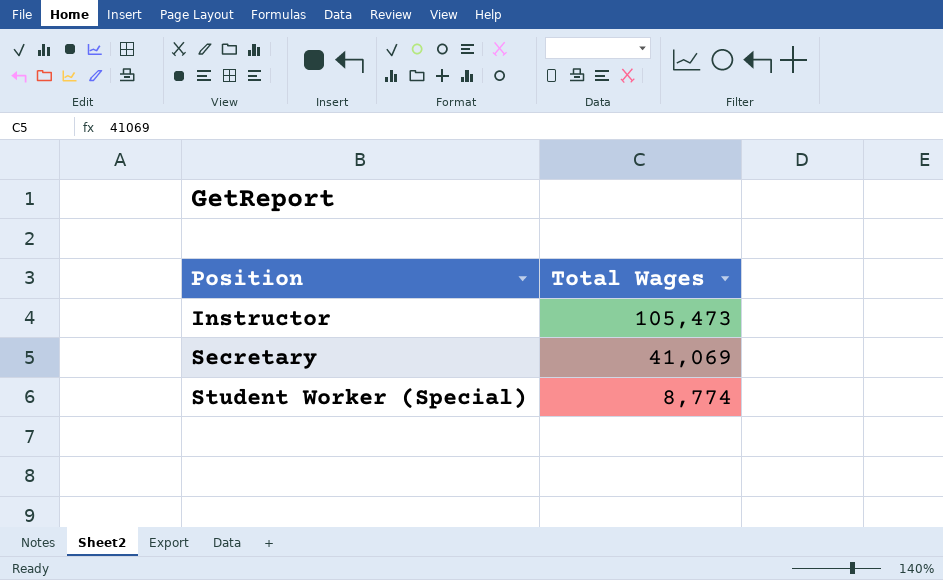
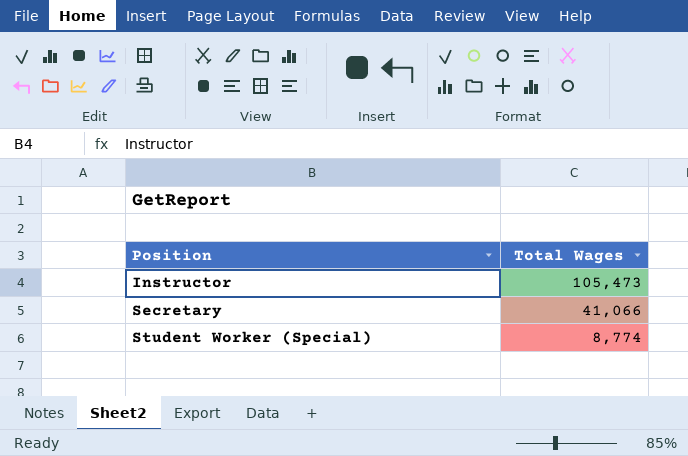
Secretary | Total Wages: 41,069 -> 41,066

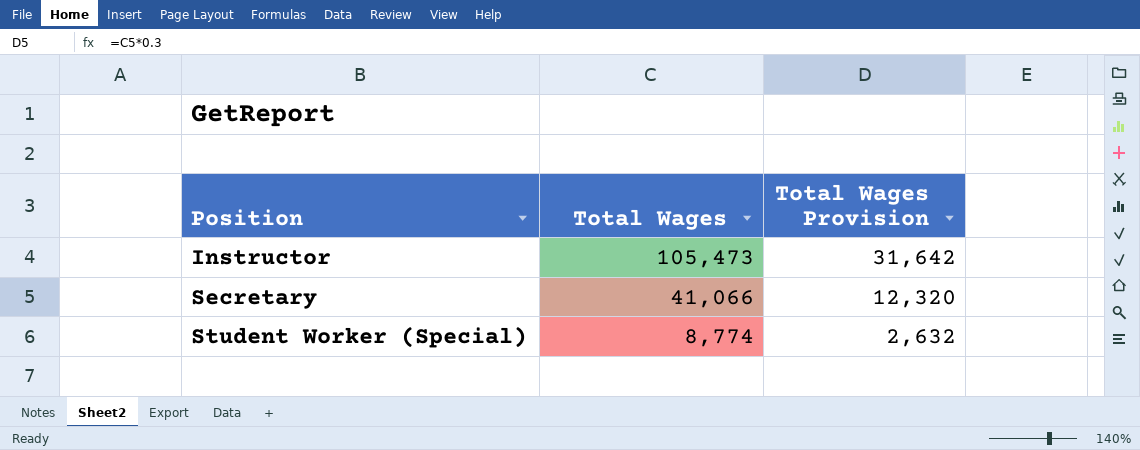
column Total Wages Provision | formula: none -> [Total Wages] * 0.3

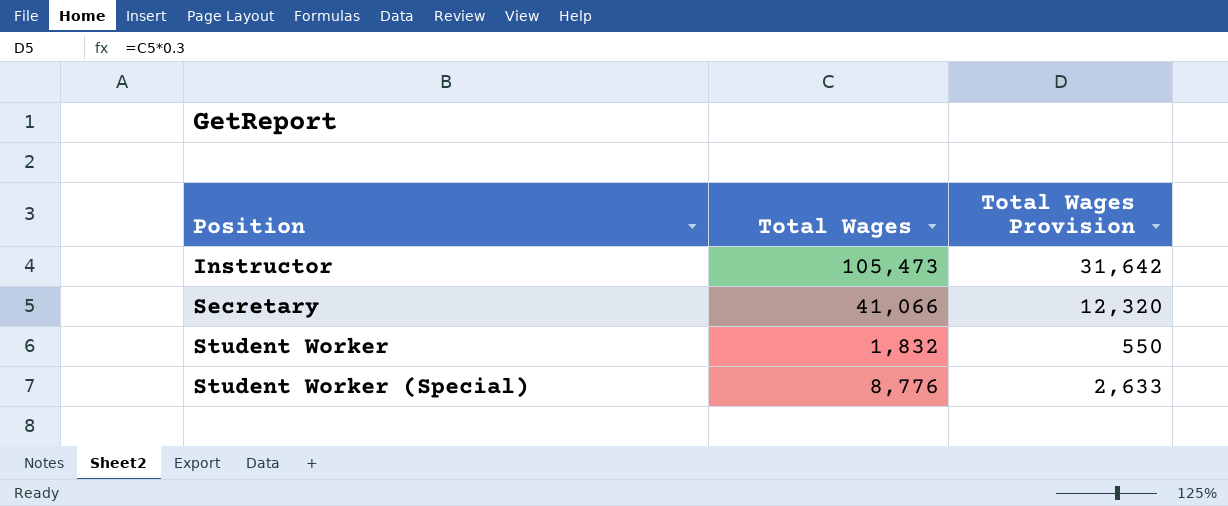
row Student Worker: none -> 1,832 | 550
Student Worker (Special) | Total Wages: 8,774 -> 8,776
Student Worker (Special) | Total Wages Provision: 2,632 -> 2,633

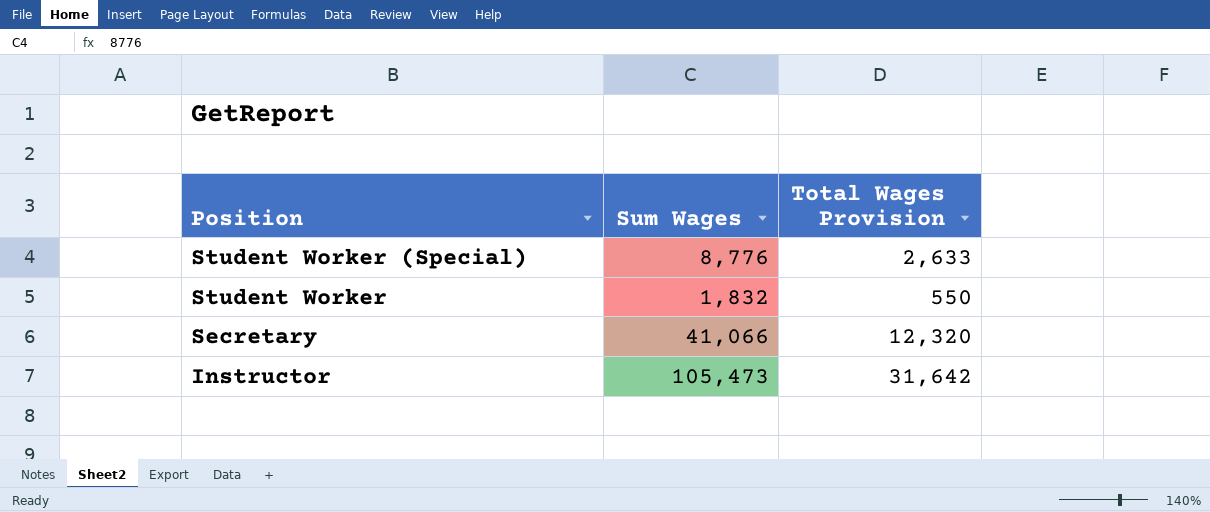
row order: Position ascending -> Position descending
column name: Total Wages -> Sum Wages

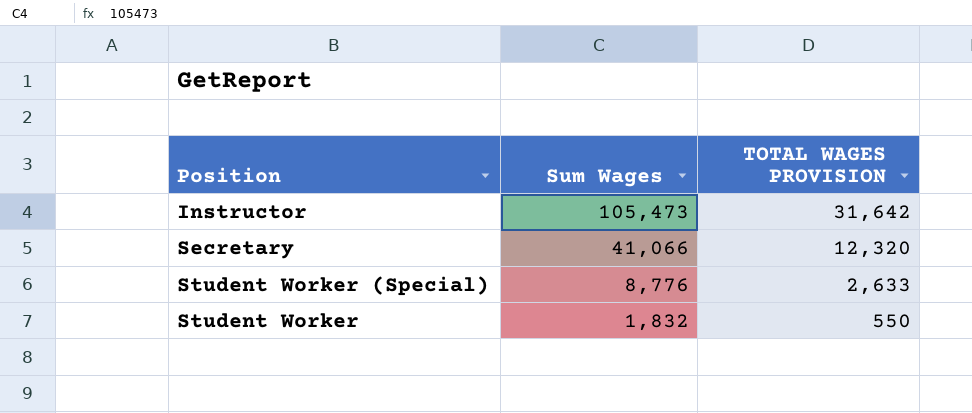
row order: Position descending -> Sum Wages descending
column name: Total Wages Provision -> TOTAL WAGES PROVISION

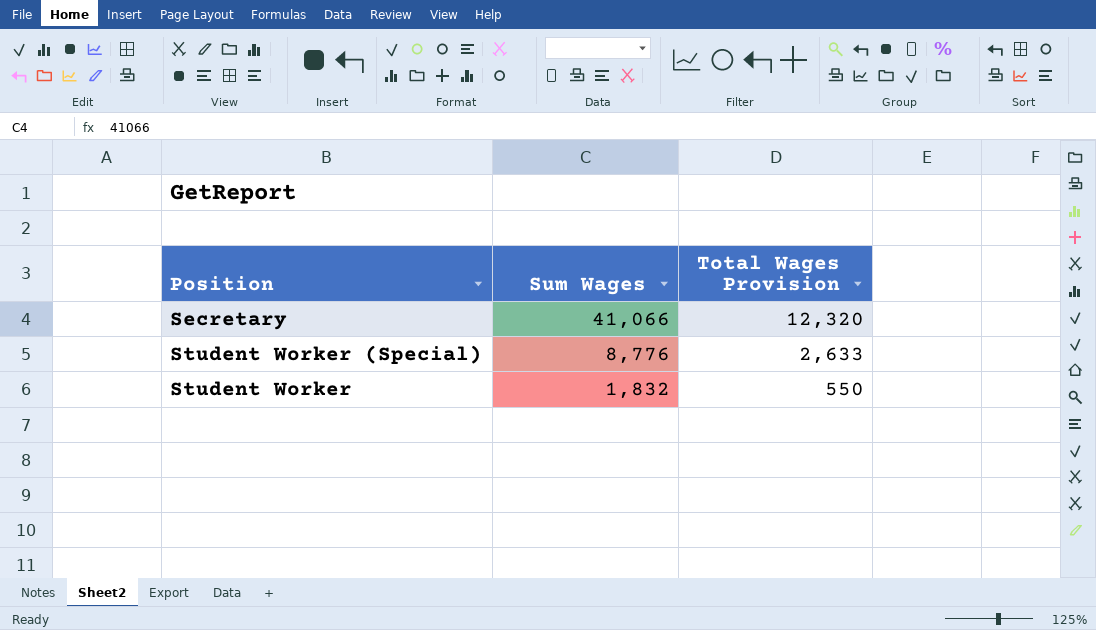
column name: TOTAL WAGES PROVISION -> Total Wages Provision
row Instructor: 105,473 | 31,642 -> none

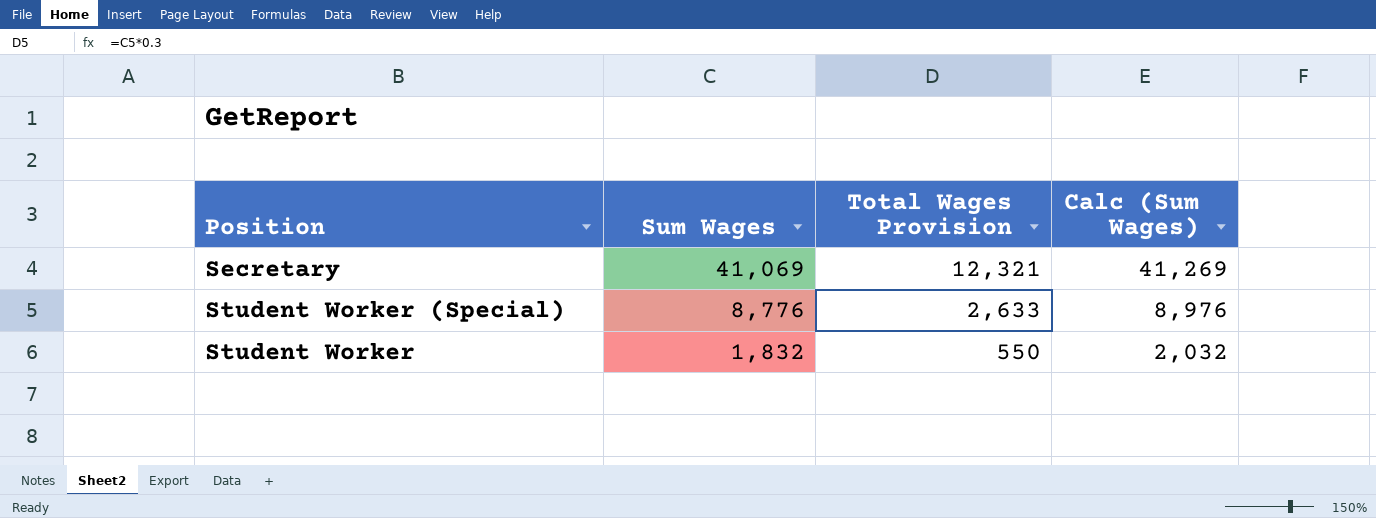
column Calc (Sum Wages) | formula: none -> [Sum Wages] + 200
Secretary | Sum Wages: 41,066 -> 41,069
Secretary | Total Wages Provision: 12,320 -> 12,321

